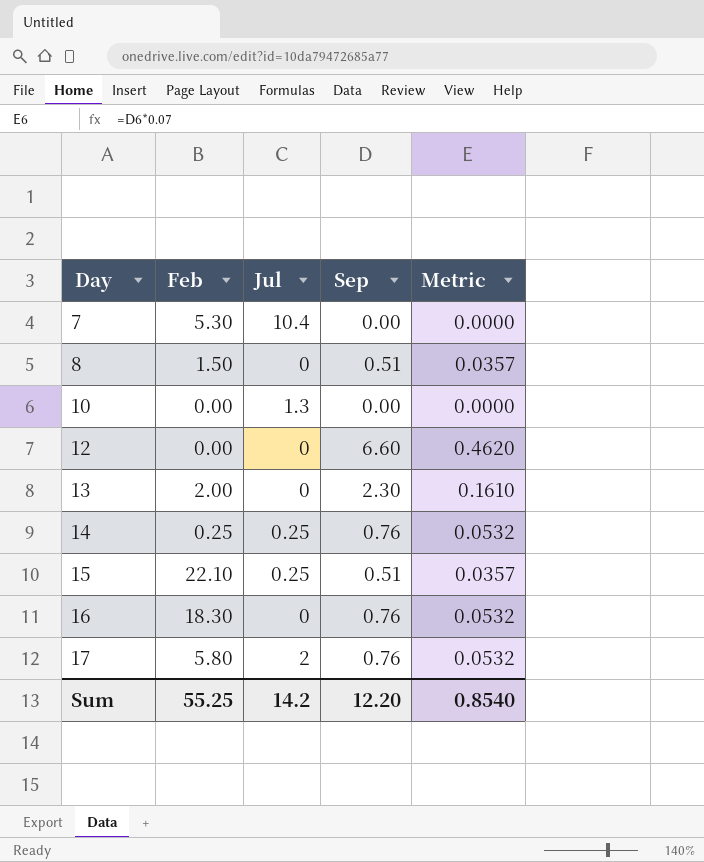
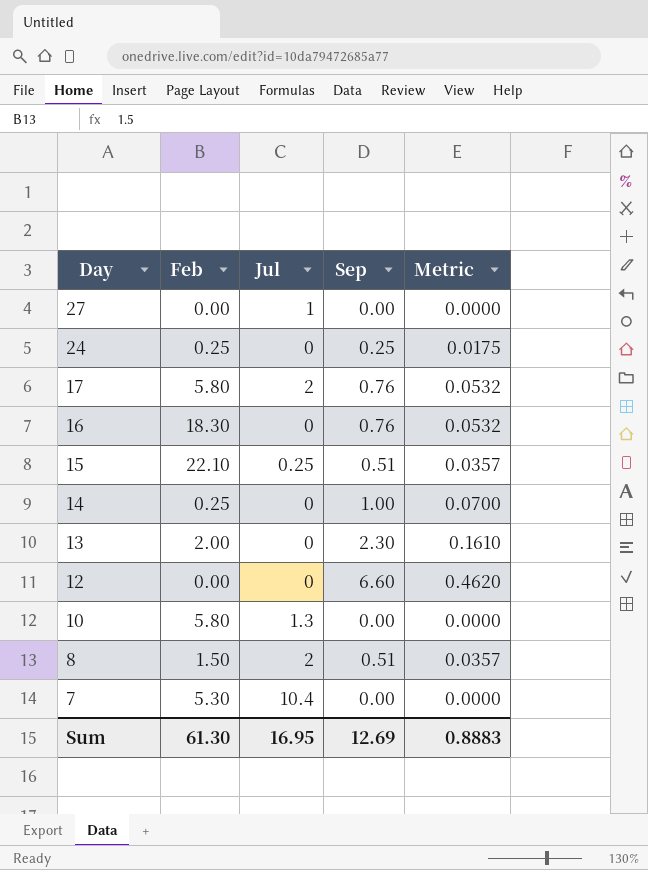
row order: Day ascending -> Day descending
row 27: none -> 0.00 | 1 | 0.00 | 0.0000
row 24: none -> 0.25 | 0 | 0.25 | 0.0175
14 | Jul: 0.25 -> 0
14 | Sep: 0.76 -> 1.00
14 | Metric: 0.0532 -> 0.0700
10 | Feb: 0.00 -> 5.80
8 | Jul: 0 -> 2
Sum | Feb: 55.25 -> 61.30
Sum | Jul: 14.2 -> 16.95
Sum | Sep: 12.20 -> 12.69
Sum | Metric: 0.8540 -> 0.8883

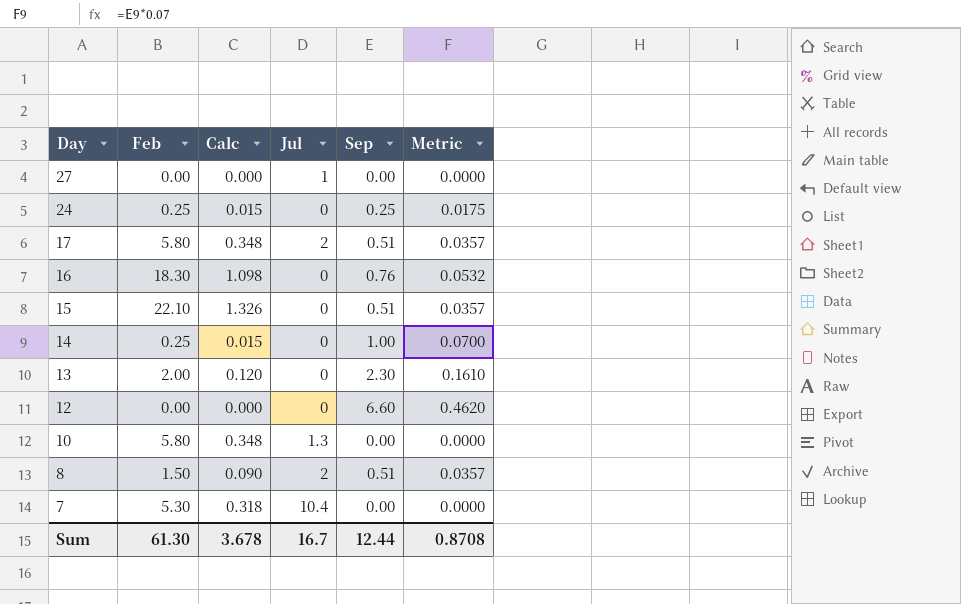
column Calc | formula: none -> [Feb] * 0.06
17 | Sep: 0.76 -> 0.51
17 | Metric: 0.0532 -> 0.0357
15 | Jul: 0.25 -> 0
Sum | Jul: 16.95 -> 16.7
Sum | Sep: 12.69 -> 12.44
Sum | Metric: 0.8883 -> 0.8708

